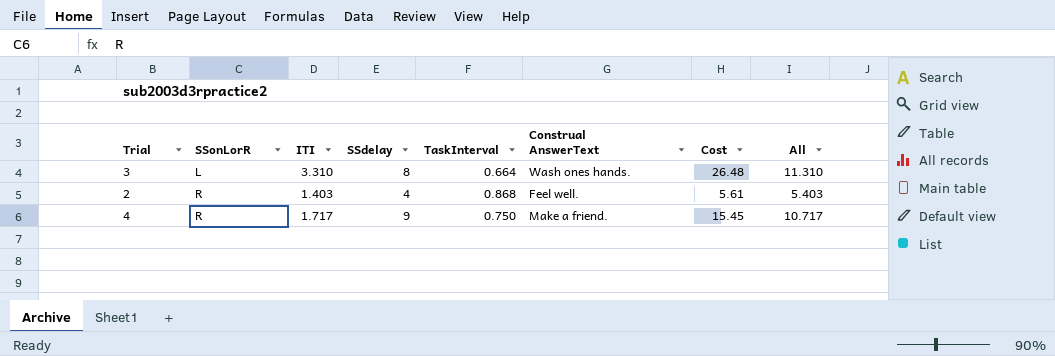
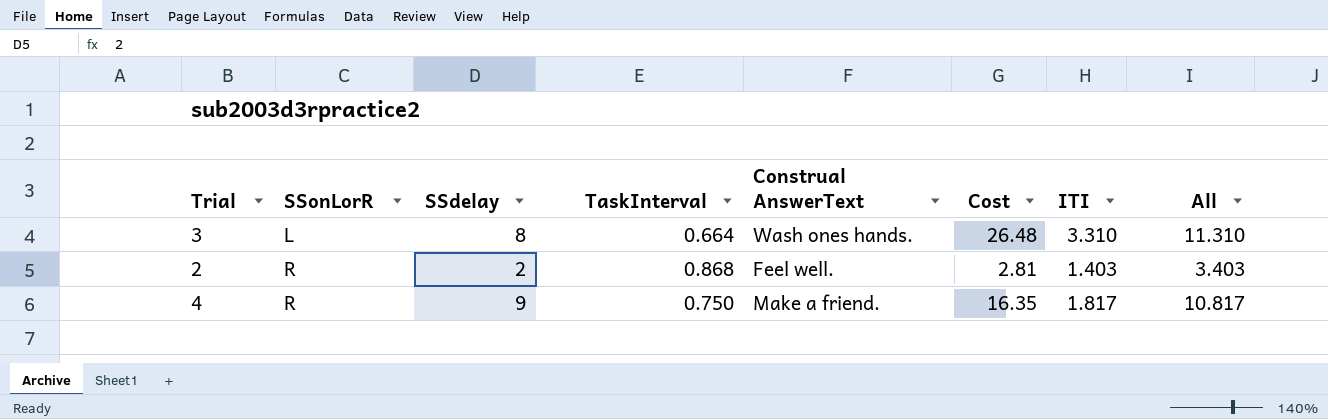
column ITI | position: 3 -> 7
2 | SSdelay: 4 -> 2
2 | Cost: 5.61 -> 2.81
2 | All: 5.403 -> 3.403
4 | Cost: 15.45 -> 16.35
4 | ITI: 1.717 -> 1.817
4 | All: 10.717 -> 10.817

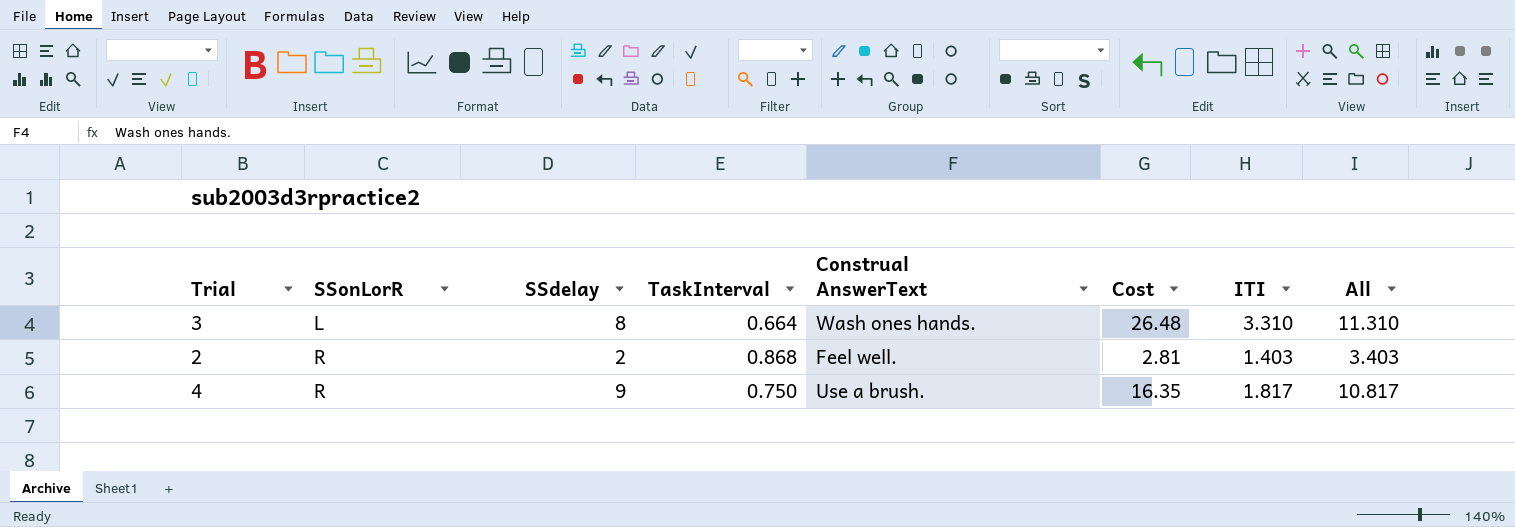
4 | Construal AnswerText: Make a friend. -> Use a brush.

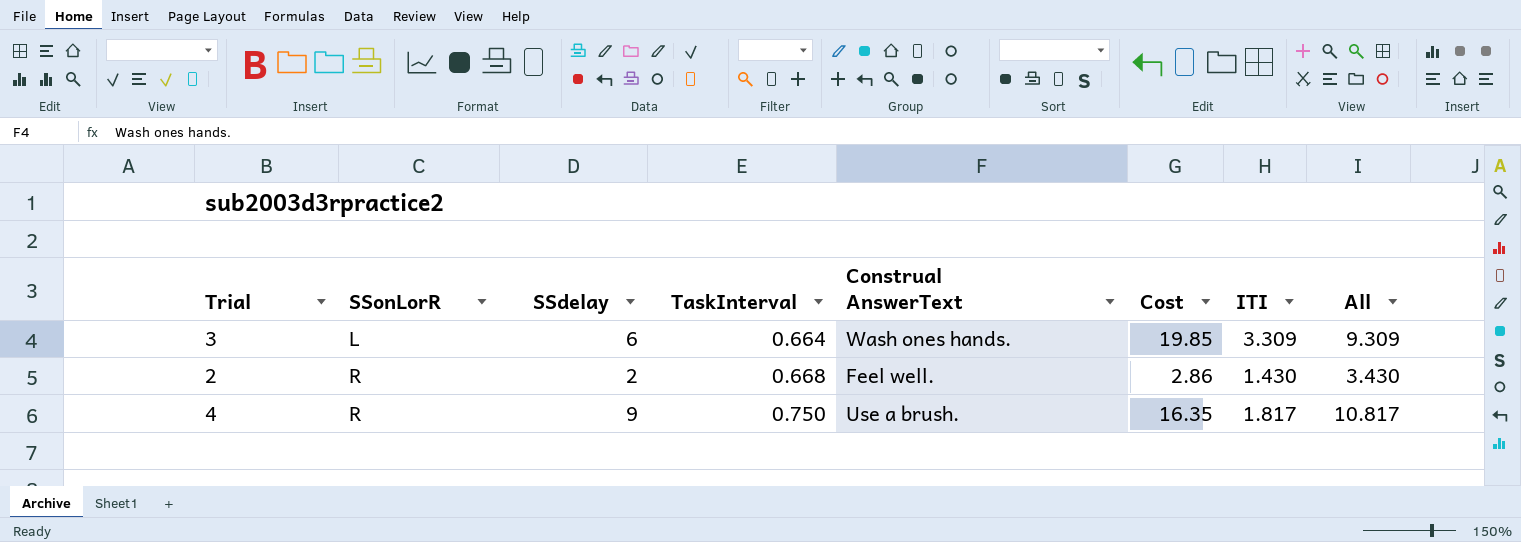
3 | SSdelay: 8 -> 6
3 | Cost: 26.48 -> 19.85
3 | ITI: 3.310 -> 3.309
3 | All: 11.310 -> 9.309
2 | TaskInterval: 0.868 -> 0.668
2 | Cost: 2.81 -> 2.86
2 | ITI: 1.403 -> 1.430
2 | All: 3.403 -> 3.430

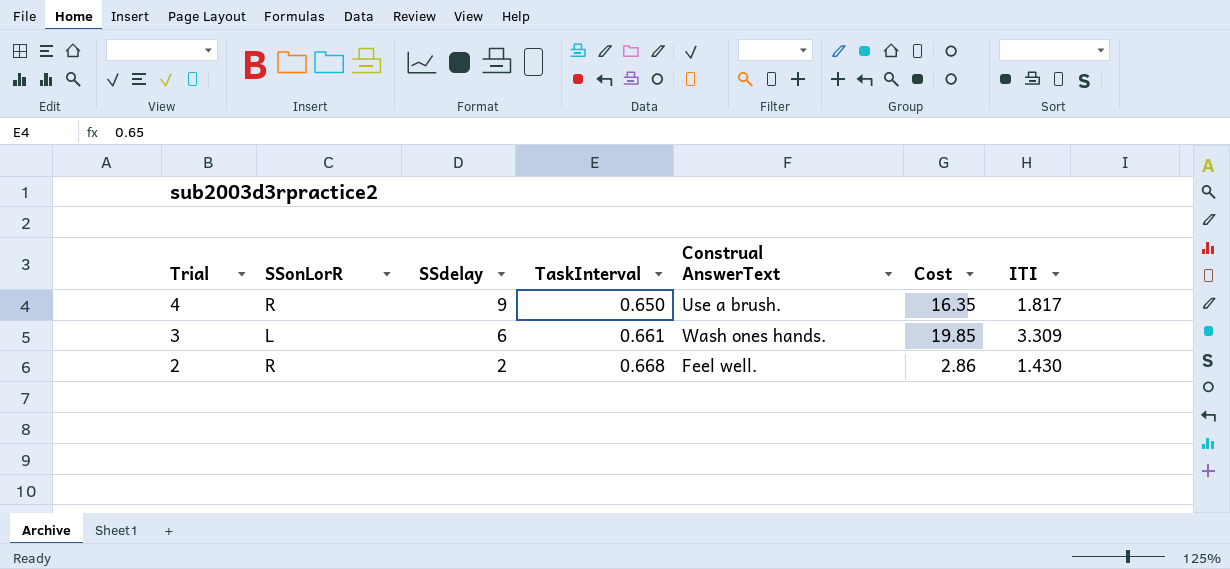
row order: SSonLorR ascending -> Trial descending
column All | formula: [SSdelay] + [ITI] -> none
4 | TaskInterval: 0.750 -> 0.650
3 | TaskInterval: 0.664 -> 0.661

